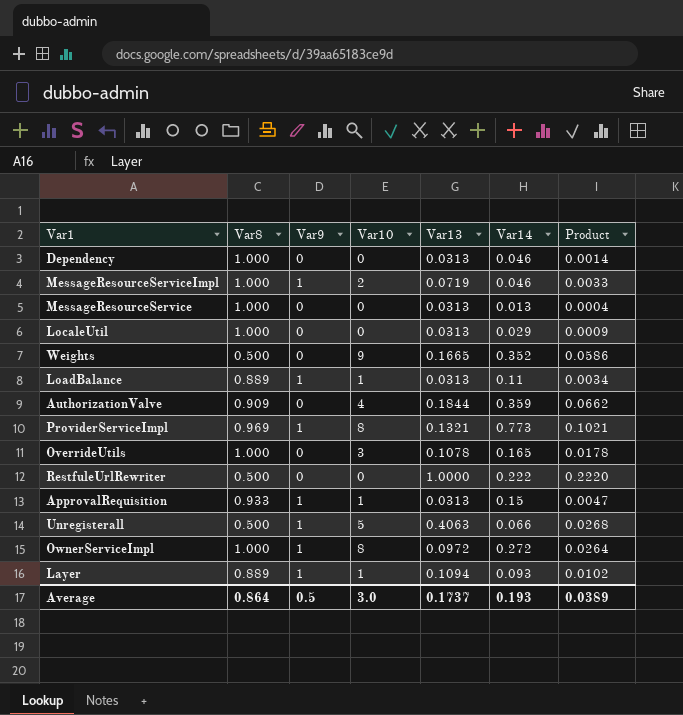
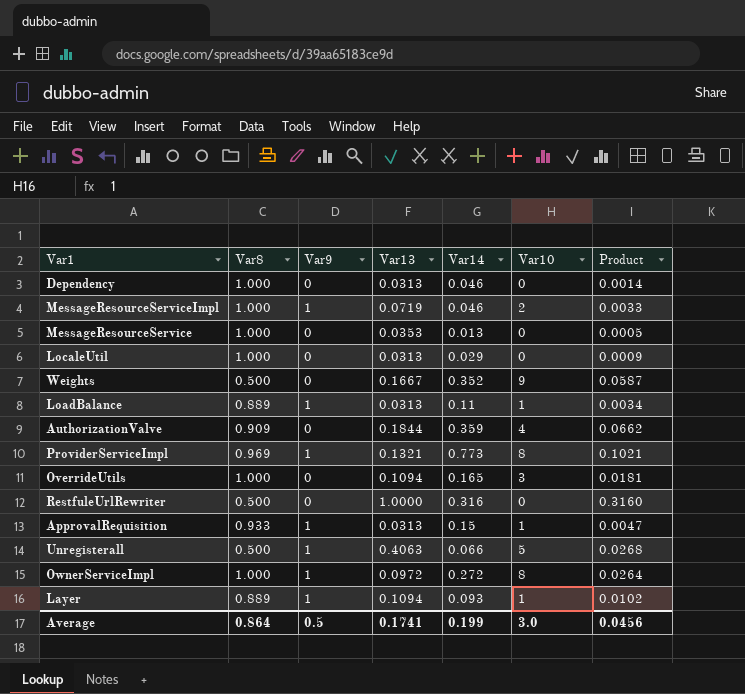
column Var10 | position: 4 -> 6
MessageResourceService | Var13: 0.0313 -> 0.0353
MessageResourceService | Product: 0.0004 -> 0.0005
Weights | Var13: 0.1665 -> 0.1667
Weights | Product: 0.0586 -> 0.0587
OverrideUtils | Var13: 0.1078 -> 0.1094
OverrideUtils | Product: 0.0178 -> 0.0181
RestfuleUrlRewriter | Var14: 0.222 -> 0.316
RestfuleUrlRewriter | Product: 0.2220 -> 0.3160
Average | Var13: 0.1737 -> 0.1741
Average | Var14: 0.193 -> 0.199
Average | Product: 0.0389 -> 0.0456

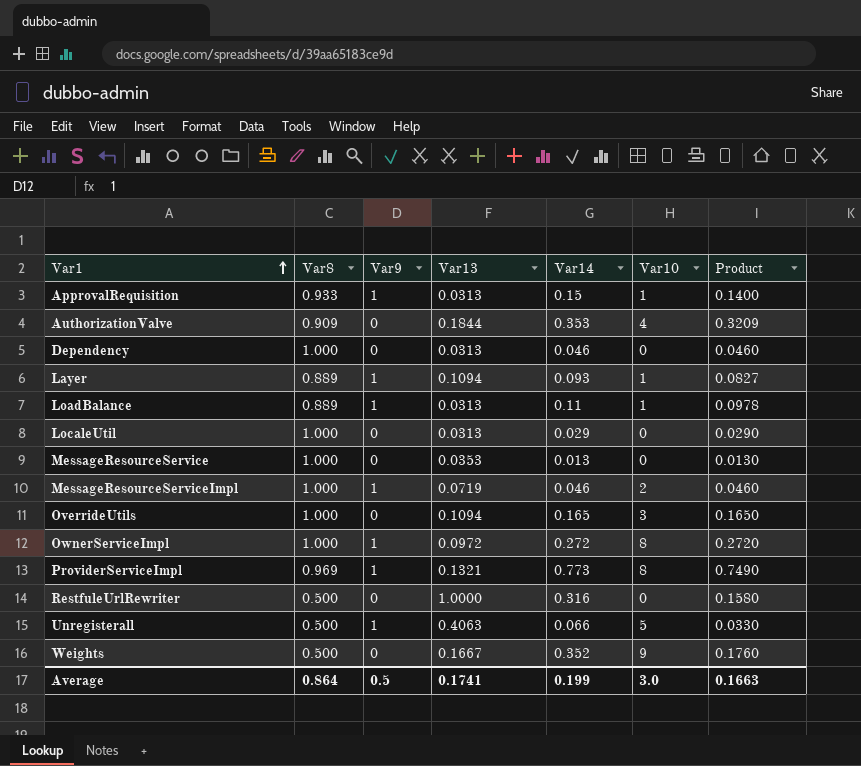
row order: none -> Var1 ascending
column Product | formula: [Var13] * [Var14] -> [Var8] * [Var14]
AuthorizationValve | Var14: 0.359 -> 0.353
Average | Product: 0.0456 -> 0.1663

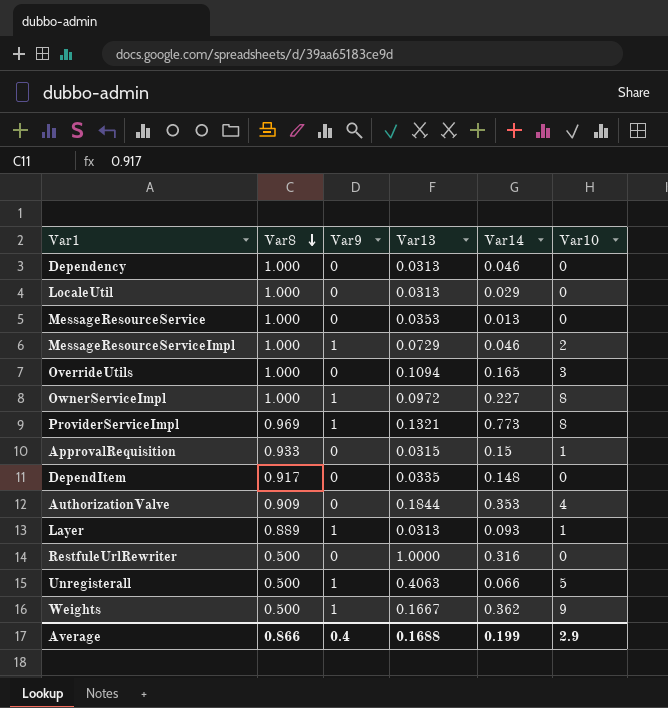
row order: Var1 ascending -> Var8 descending
column Product | formula: [Var8] * [Var14] -> none
row LoadBalance: 0.889 | 1 | 0.0313 | 0.11 | 1 | 0.0978 -> none
MessageResourceServiceImpl | Var13: 0.0719 -> 0.0729
OwnerServiceImpl | Var14: 0.272 -> 0.227
ApprovalRequisition | Var9: 1 -> 0
ApprovalRequisition | Var13: 0.0313 -> 0.0315
row DependItem: none -> 0.917 | 0 | 0.0335 | 0.148 | 0
Layer | Var13: 0.1094 -> 0.0313
Weights | Var9: 0 -> 1
Weights | Var14: 0.352 -> 0.362
Average | Var8: 0.864 -> 0.866
Average | Var9: 0.5 -> 0.4
Average | Var13: 0.1741 -> 0.1688
Average | Var10: 3.0 -> 2.9

